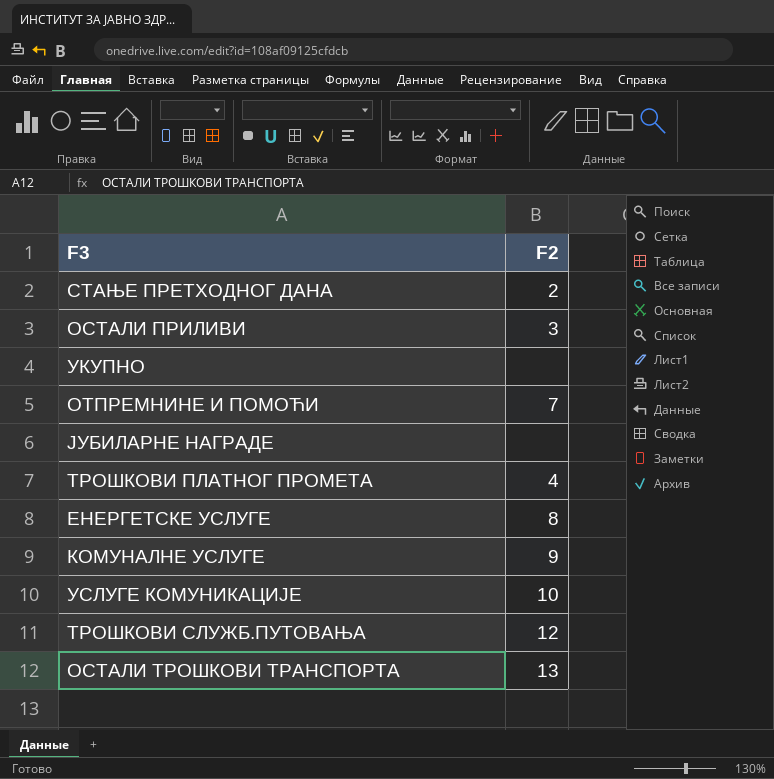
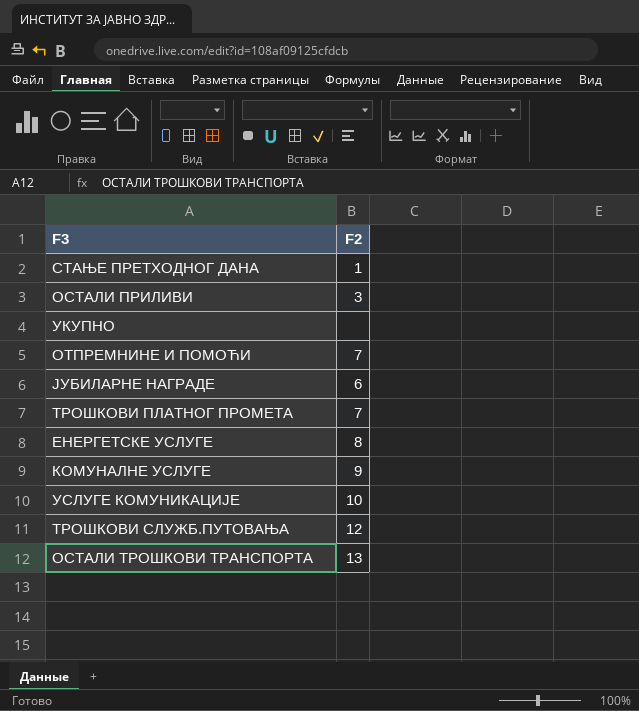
СТАЊЕ ПРЕТХОДНОГ ДАНА | F2: 2 -> 1
ЈУБИЛАРНЕ НАГРАДЕ | F2: none -> 6
ТРОШКОВИ ПЛАТНОГ ПРОМЕТА | F2: 4 -> 7

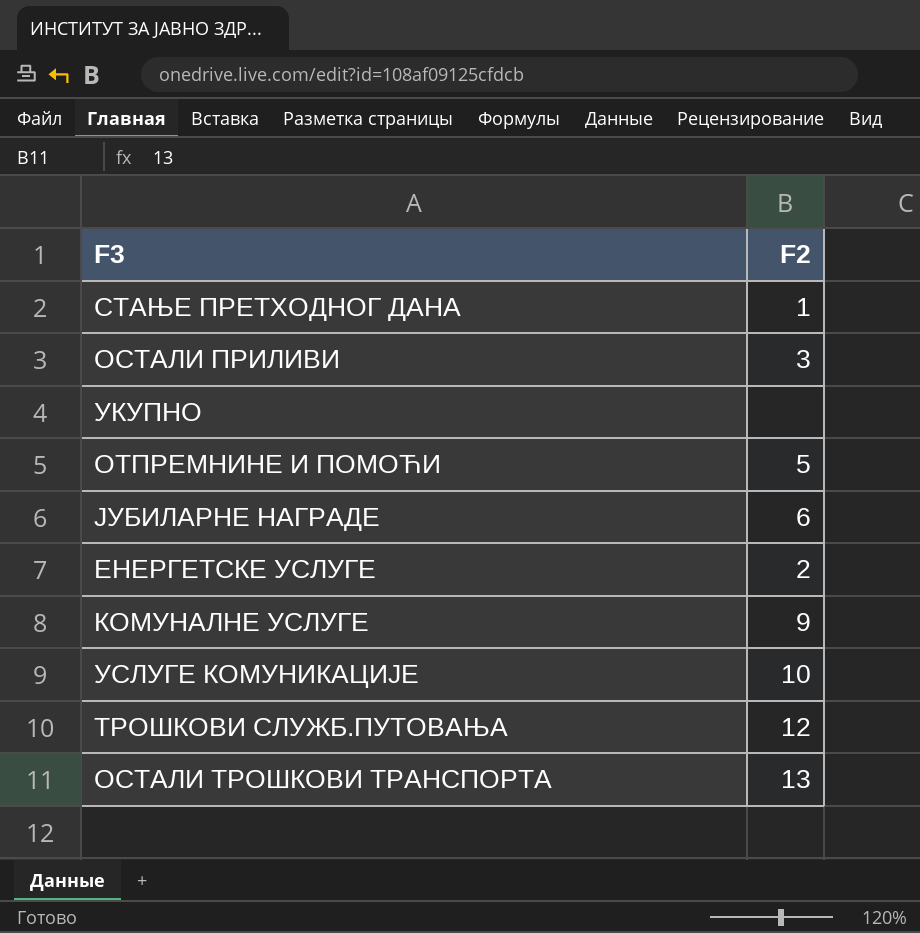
row ТРОШКОВИ ПЛАТНОГ ПРОМЕТА: 7 -> none
ОТПРЕМНИНЕ И ПОМОЋИ | F2: 7 -> 5
ЕНЕРГЕТСКЕ УСЛУГЕ | F2: 8 -> 2

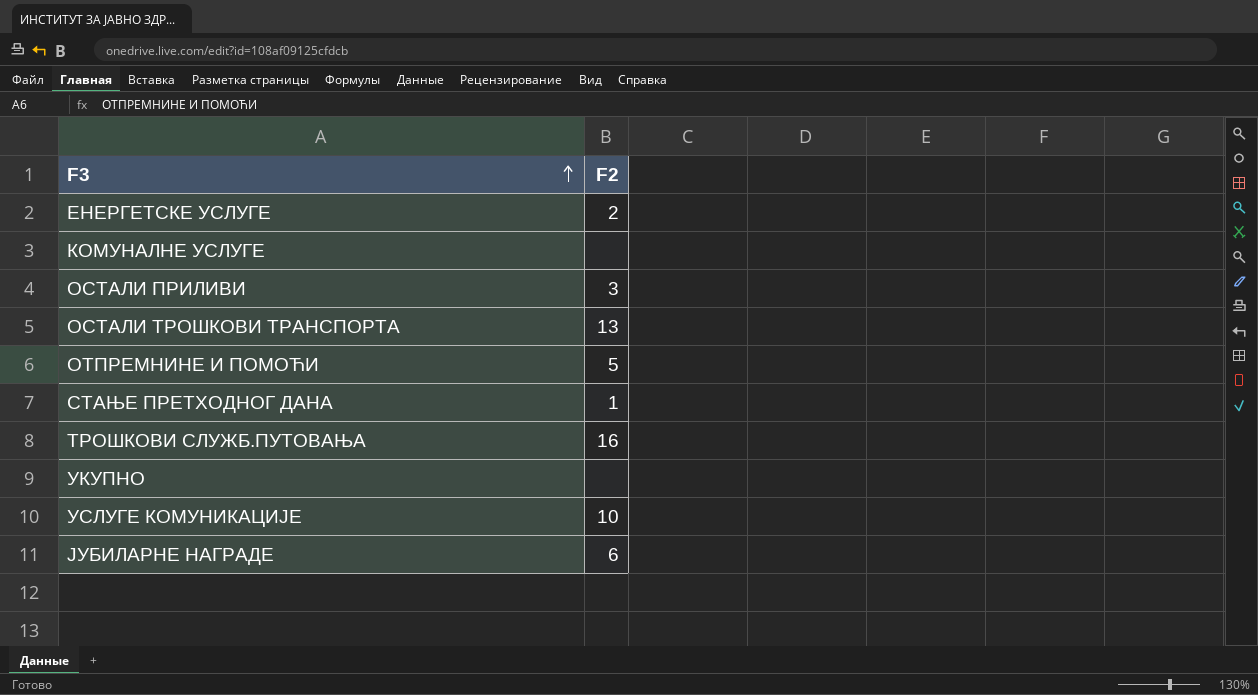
row order: none -> F3 ascending
КОМУНАЛНЕ УСЛУГЕ | F2: 9 -> none
ТРОШКОВИ СЛУЖБ.ПУТОВАЊА | F2: 12 -> 16

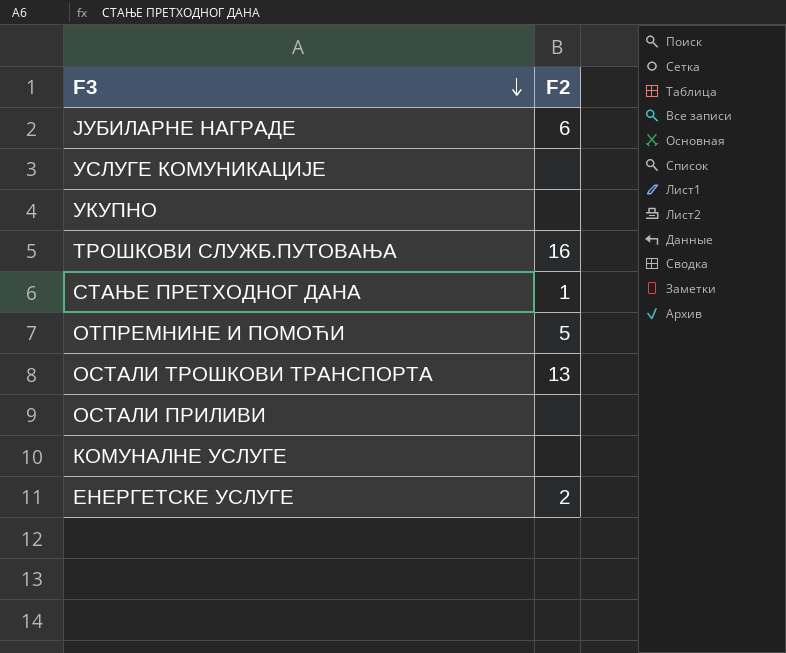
row order: F3 ascending -> F3 descending
УСЛУГЕ КОМУНИКАЦИЈЕ | F2: 10 -> none
ОСТАЛИ ПРИЛИВИ | F2: 3 -> none

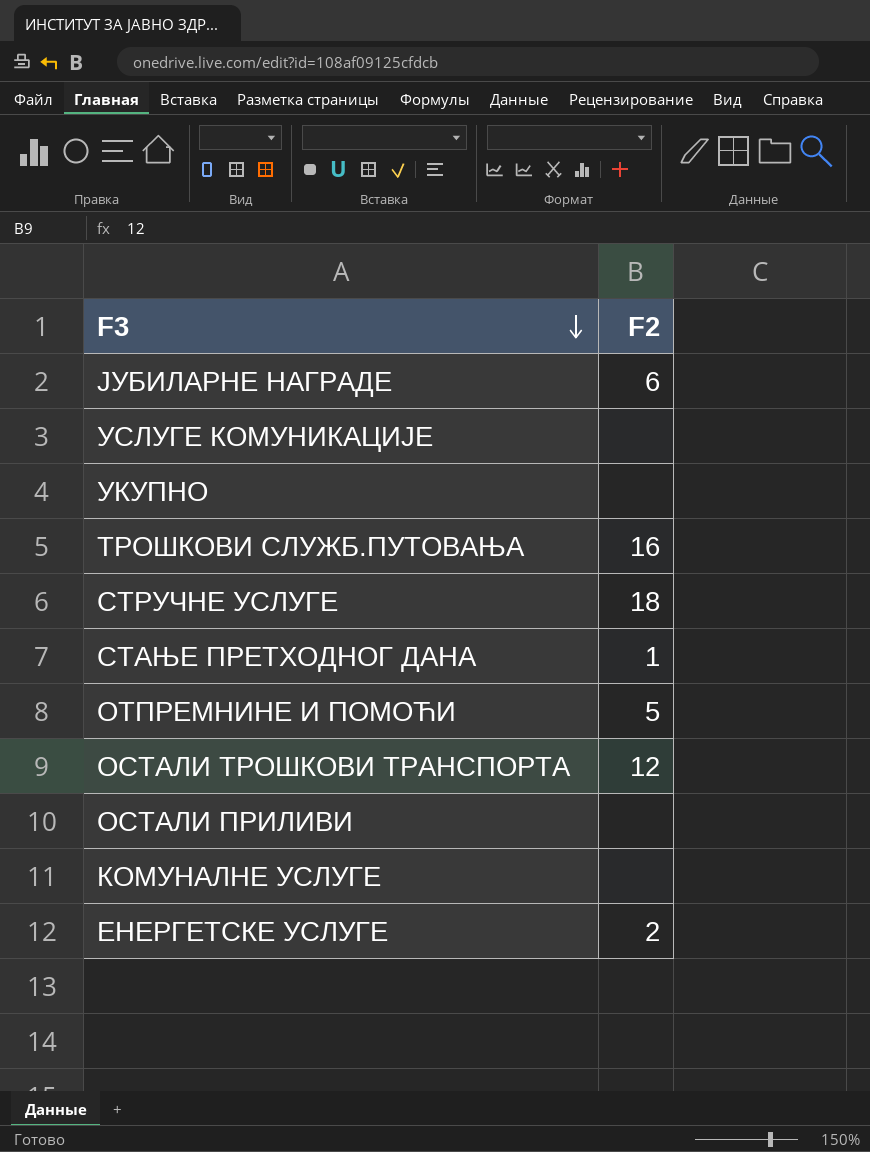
row СТРУЧНЕ УСЛУГЕ: none -> 18
ОСТАЛИ ТРОШКОВИ ТРАНСПОРТА | F2: 13 -> 12

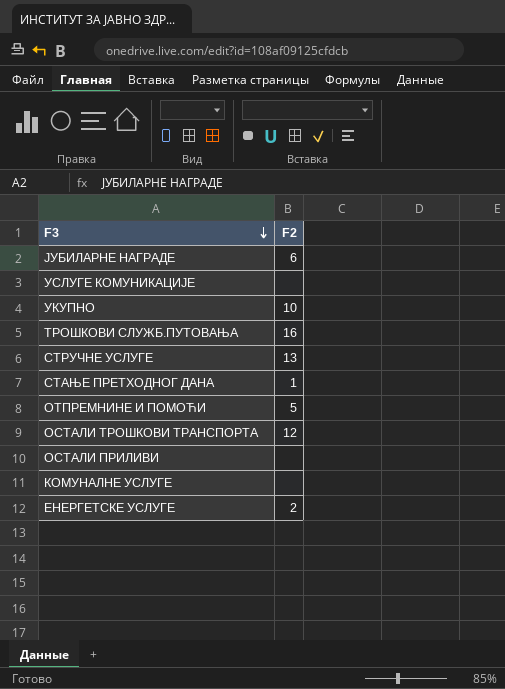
УКУПНО | F2: none -> 10
СТРУЧНЕ УСЛУГЕ | F2: 18 -> 13

